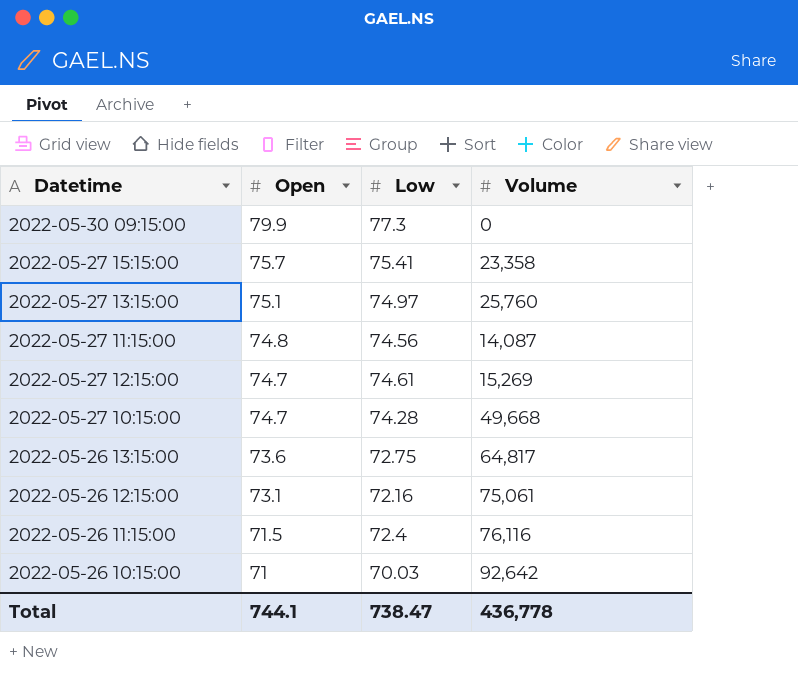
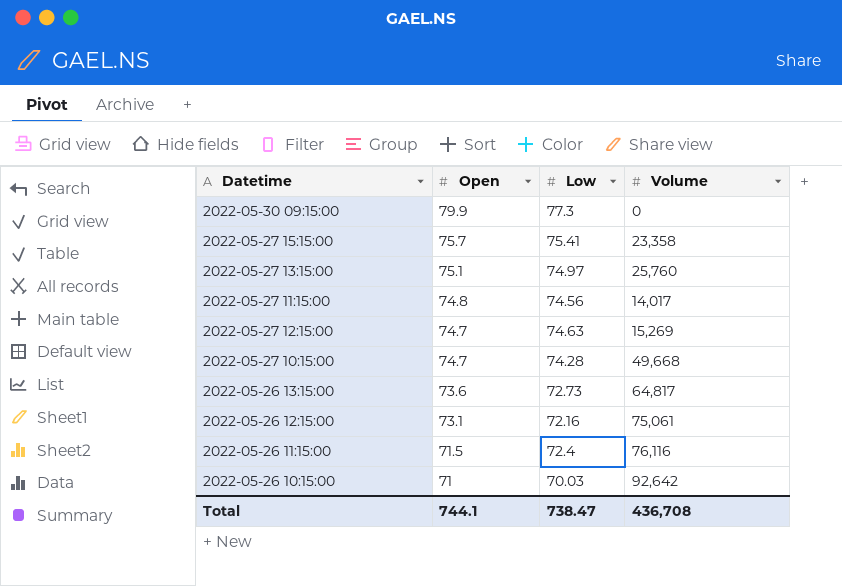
2022-05-27 11:15:00 | Volume: 14,087 -> 14,017
2022-05-27 12:15:00 | Low: 74.61 -> 74.63
2022-05-26 13:15:00 | Low: 72.75 -> 72.73
Total | Volume: 436,778 -> 436,708

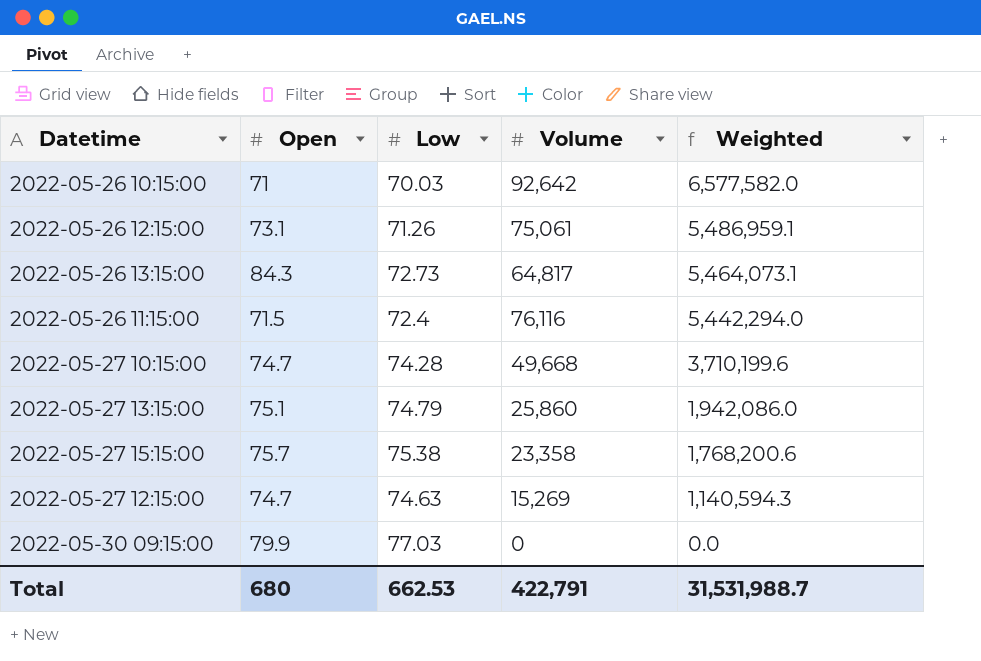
row order: Open descending -> Weighted descending
column Weighted | formula: none -> [Open] * [Volume]
row 2022-05-27 11:15:00: 74.8 | 74.56 | 14,017 -> none
2022-05-26 12:15:00 | Low: 72.16 -> 71.26
2022-05-26 13:15:00 | Open: 73.6 -> 84.3
2022-05-27 13:15:00 | Low: 74.97 -> 74.79
2022-05-27 13:15:00 | Volume: 25,760 -> 25,860
2022-05-27 15:15:00 | Low: 75.41 -> 75.38
2022-05-30 09:15:00 | Low: 77.3 -> 77.03
Total | Open: 744.1 -> 680
Total | Low: 738.47 -> 662.53
Total | Volume: 436,708 -> 422,791

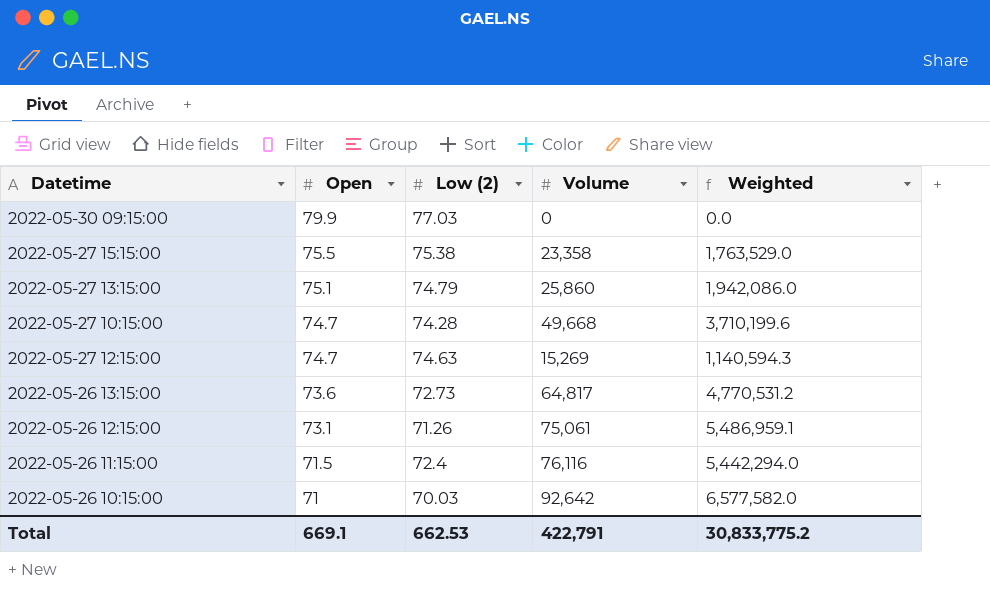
row order: Weighted descending -> Open descending
column name: Low -> Low (2)
2022-05-27 15:15:00 | Open: 75.7 -> 75.5
2022-05-27 15:15:00 | Weighted: 1,768,200.6 -> 1,763,529.0
2022-05-26 13:15:00 | Open: 84.3 -> 73.6
2022-05-26 13:15:00 | Weighted: 5,464,073.1 -> 4,770,531.2
Total | Open: 680 -> 669.1
Total | Weighted: 31,531,988.7 -> 30,833,775.2

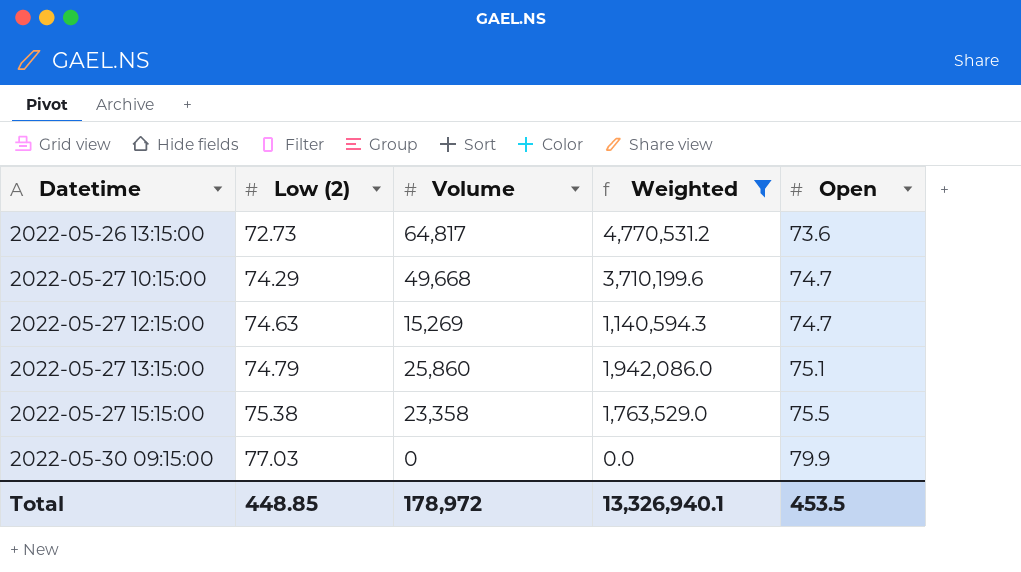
filter: none -> Weighted <= 4,770,531.2
row order: Open descending -> Datetime ascending
column Open | position: 2 -> 5
2022-05-27 10:15:00 | Low (2): 74.28 -> 74.29
Total | Low (2): 662.53 -> 448.85
Total | Volume: 422,791 -> 178,972
Total | Weighted: 30,833,775.2 -> 13,326,940.1
Total | Open: 669.1 -> 453.5

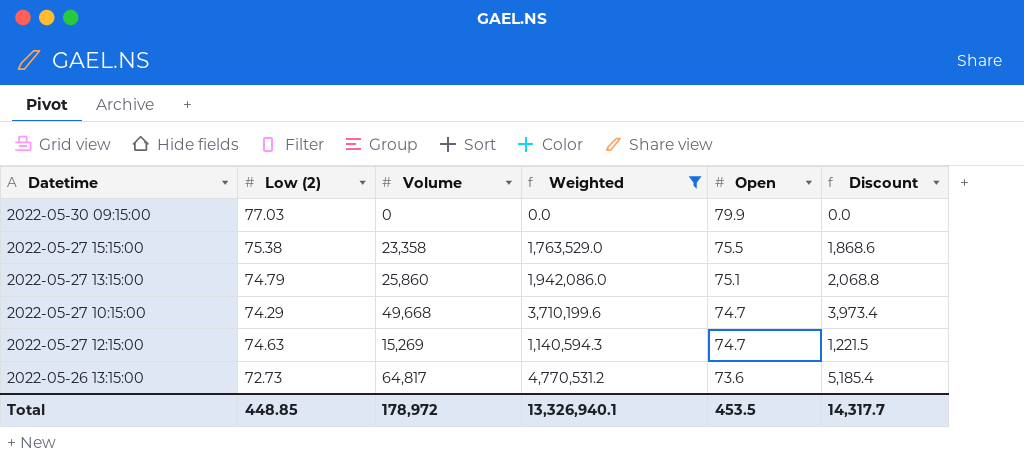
row order: Datetime ascending -> Open descending
column Discount | formula: none -> [Volume] * 0.08

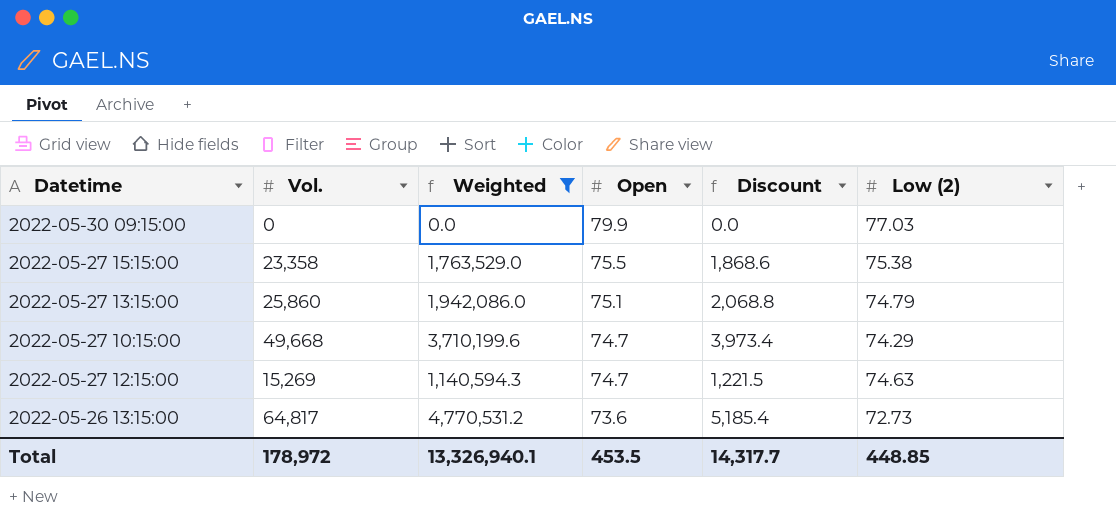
column name: Volume -> Vol.
column Low (2) | position: 2 -> 6

